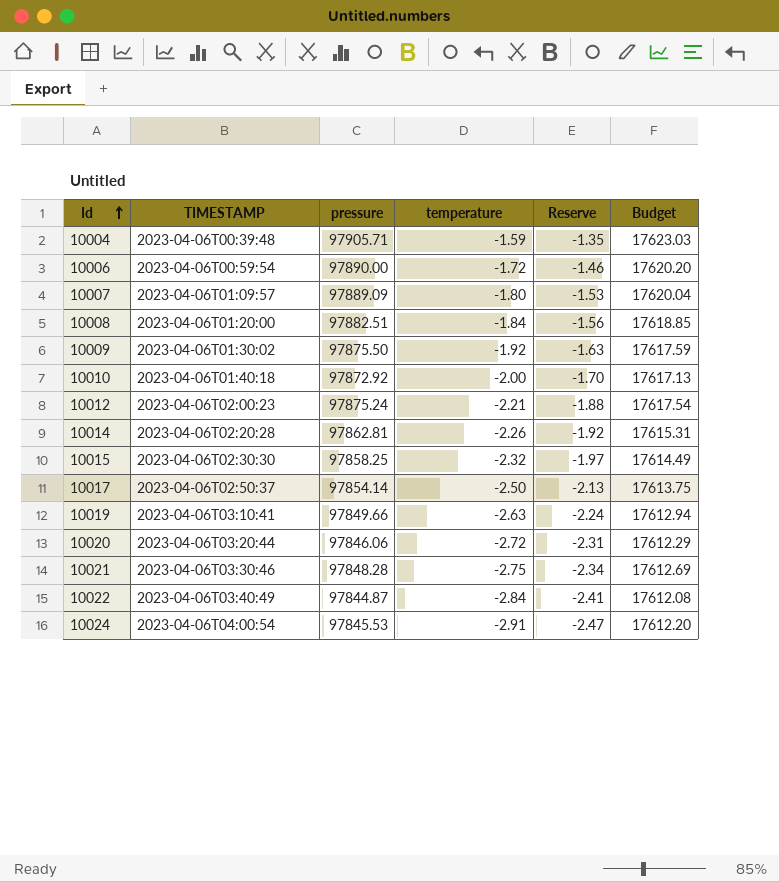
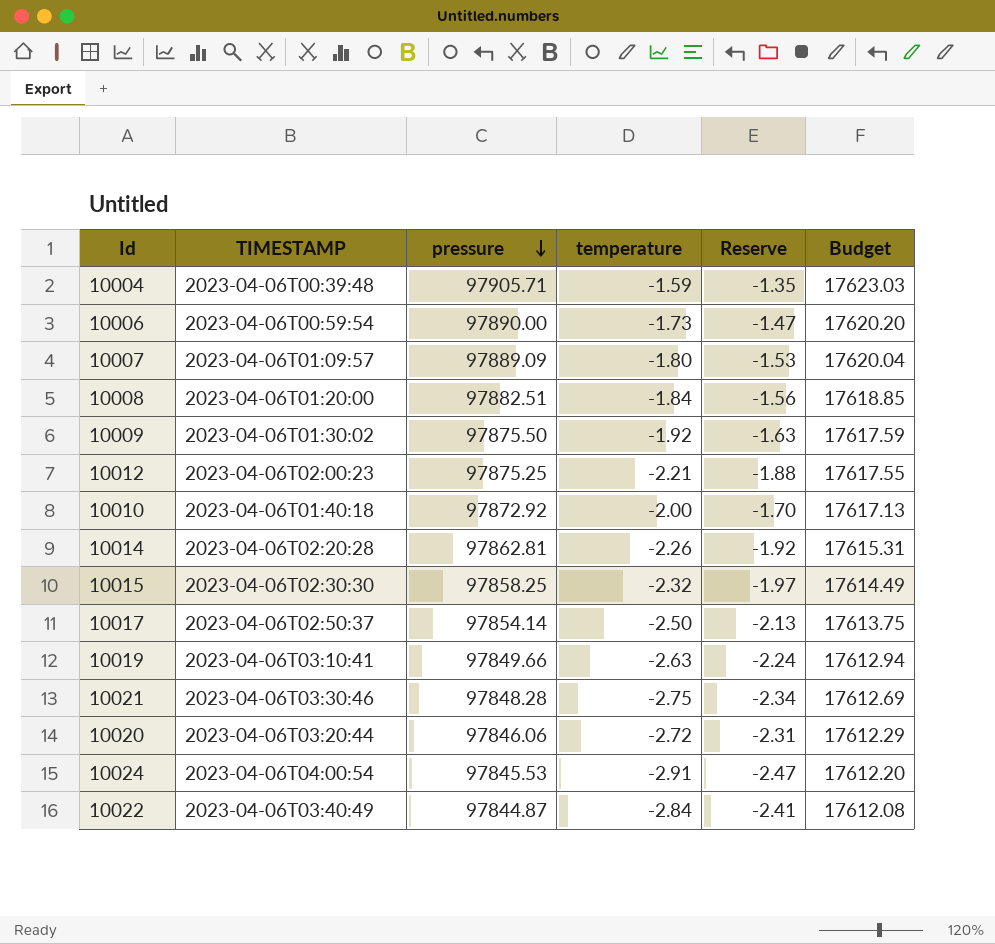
row order: Id ascending -> pressure descending
10006 | temperature: -1.72 -> -1.73
10006 | Reserve: -1.46 -> -1.47
10012 | pressure: 97875.24 -> 97875.25
10012 | Budget: 17617.54 -> 17617.55

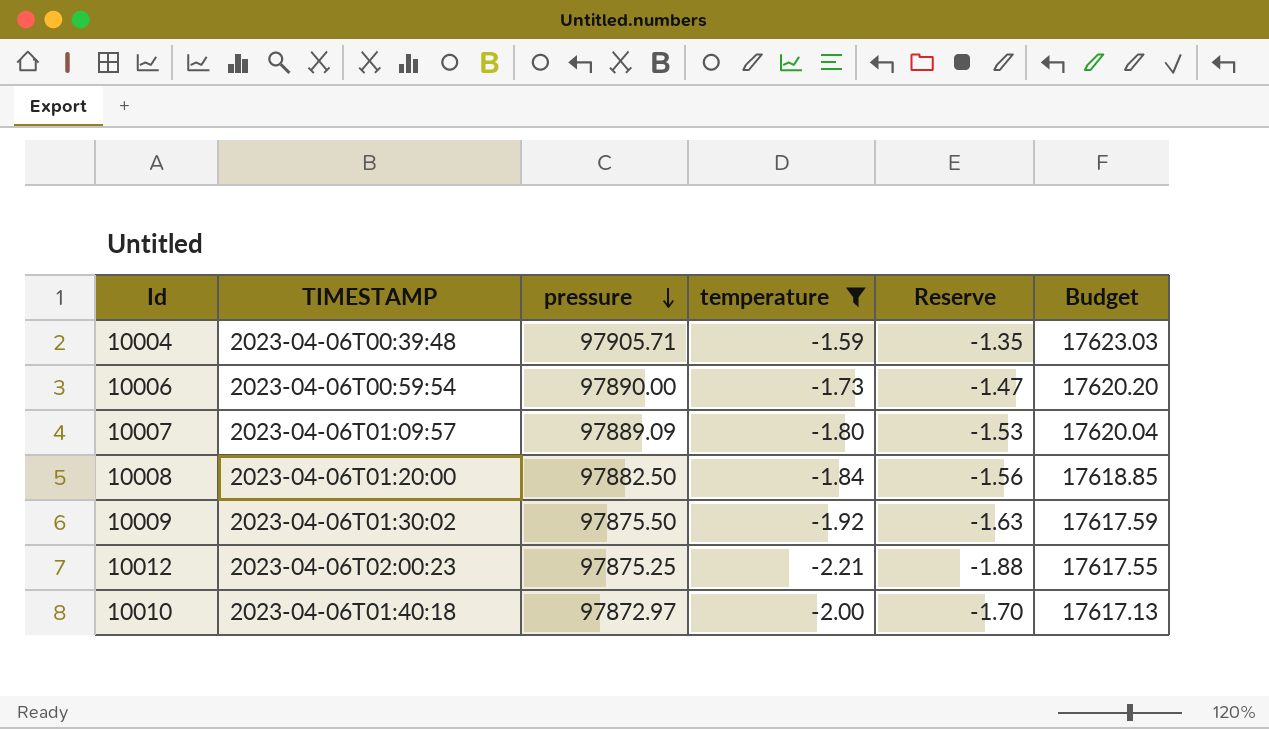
filter: none -> temperature >= -2.21
10008 | pressure: 97882.51 -> 97882.50
10010 | pressure: 97872.92 -> 97872.97

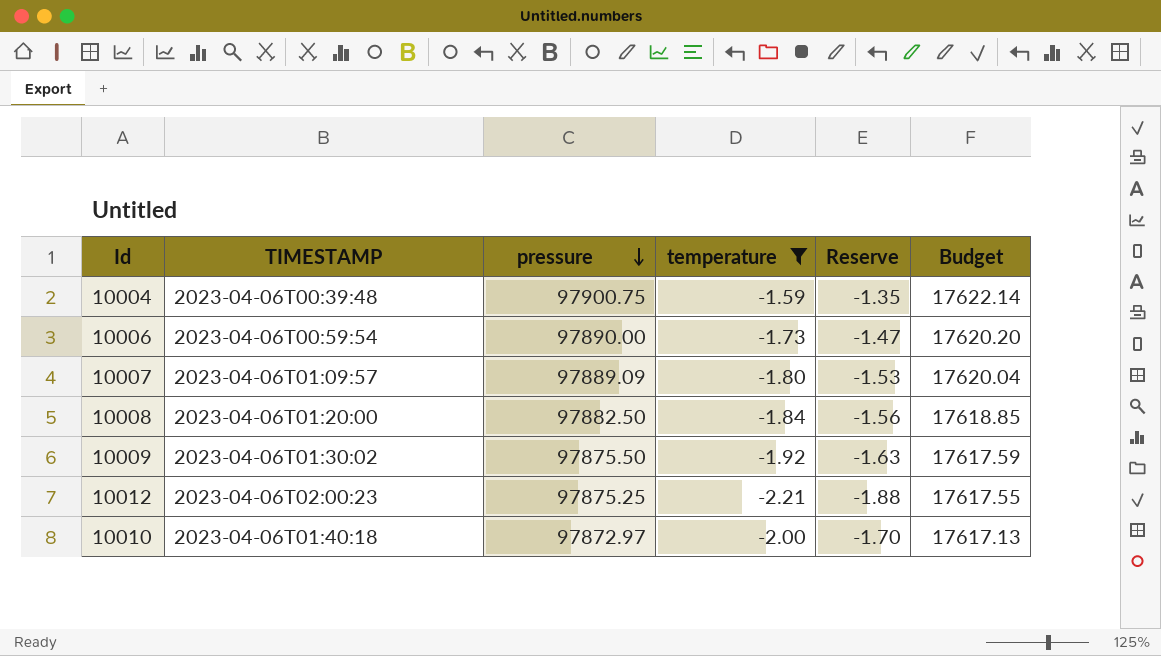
10004 | pressure: 97905.71 -> 97900.75
10004 | Budget: 17623.03 -> 17622.14

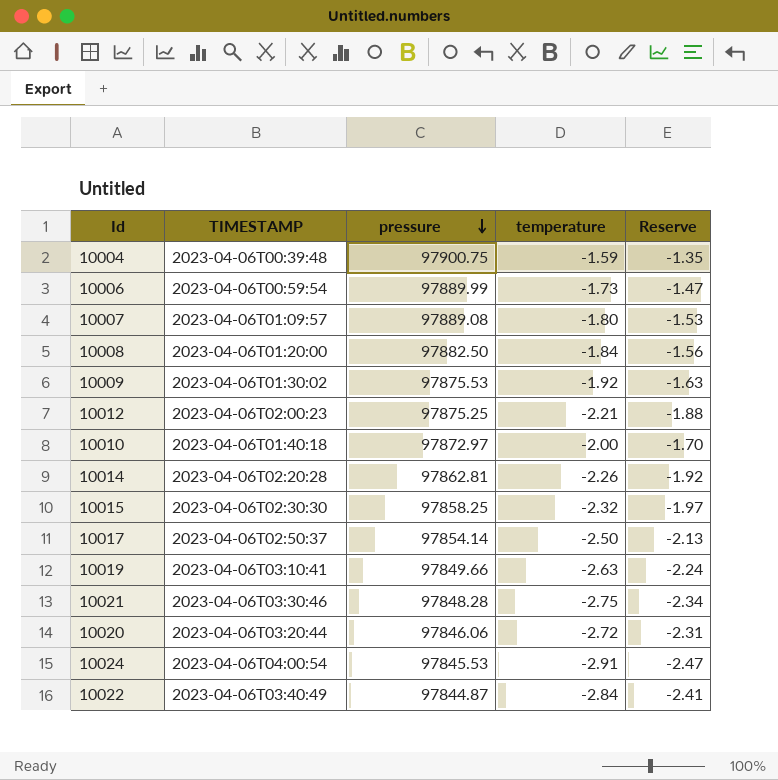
filter: temperature >= -2.21 -> none
column Budget | formula: [pressure] * 0.18 -> none
10006 | pressure: 97890.00 -> 97889.99
10007 | pressure: 97889.09 -> 97889.08
10009 | pressure: 97875.50 -> 97875.53

